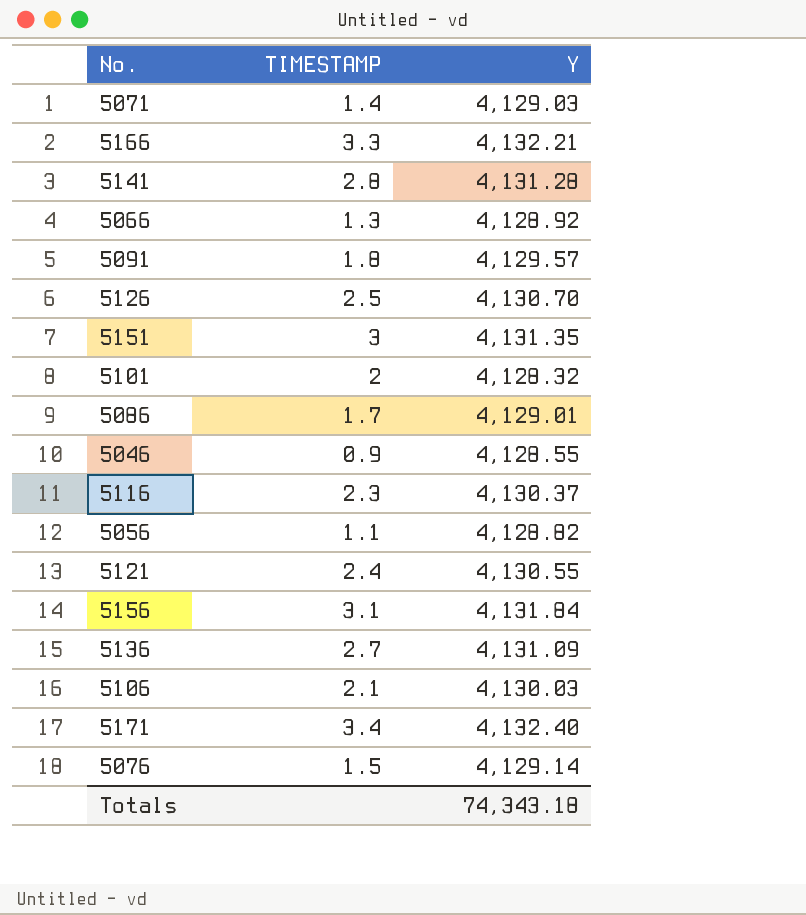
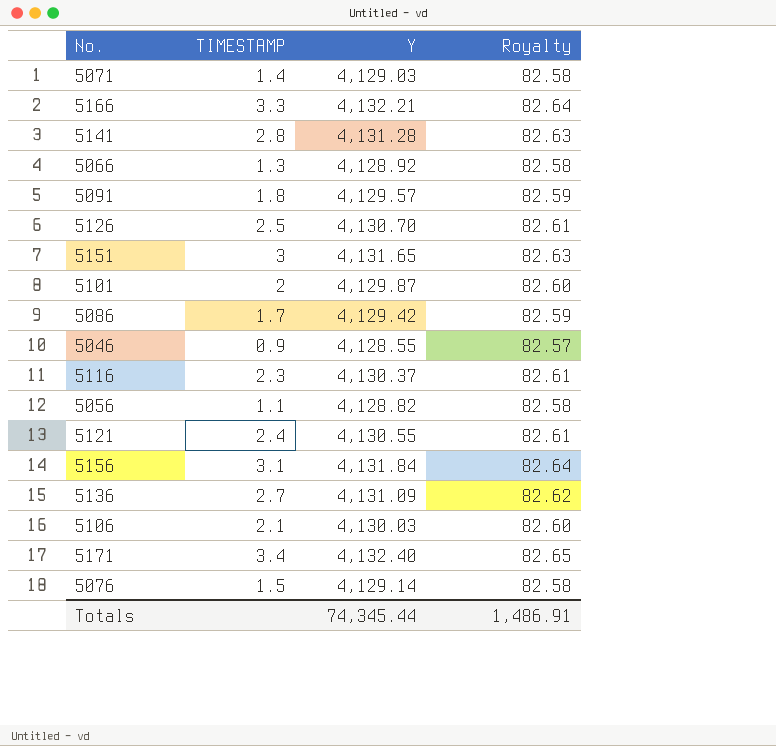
column Royalty | formula: none -> [Y] * 0.02
5151 | Y: 4,131.35 -> 4,131.65
5101 | Y: 4,128.32 -> 4,129.87
5086 | Y: 4,129.01 -> 4,129.42
Totals | Y: 74,343.18 -> 74,345.44

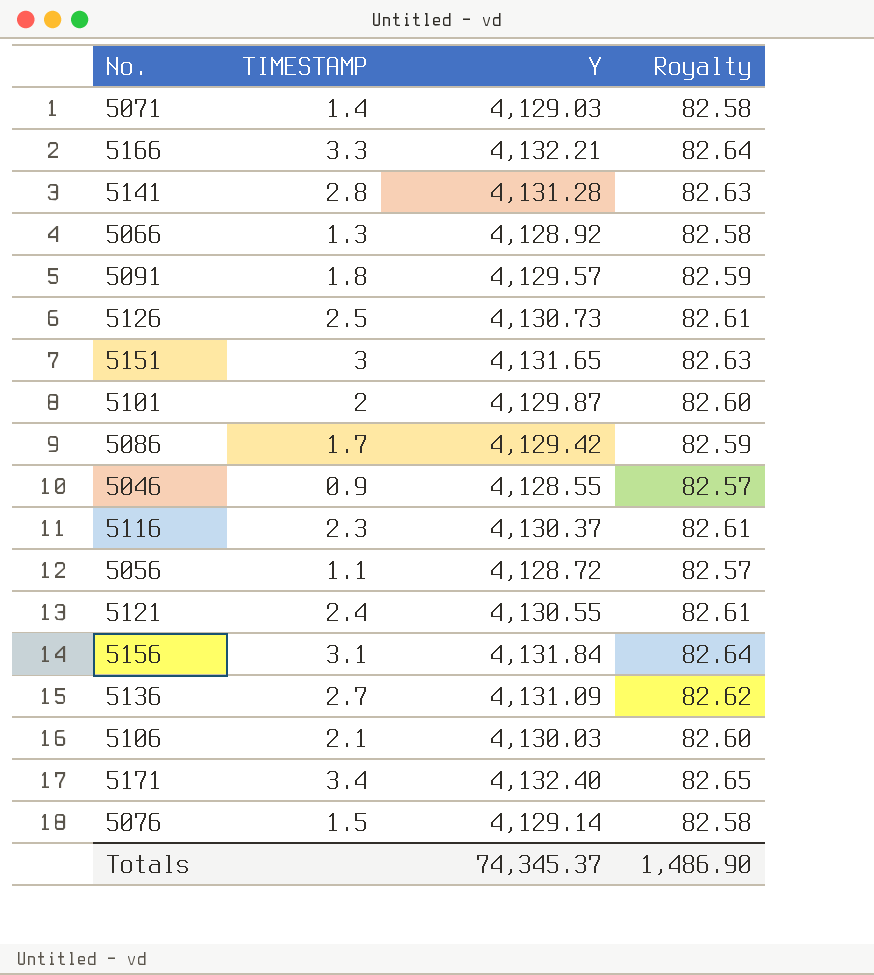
5126 | Y: 4,130.70 -> 4,130.73
5056 | Y: 4,128.82 -> 4,128.72
5056 | Royalty: 82.58 -> 82.57
Totals | Y: 74,345.44 -> 74,345.37
Totals | Royalty: 1,486.91 -> 1,486.90

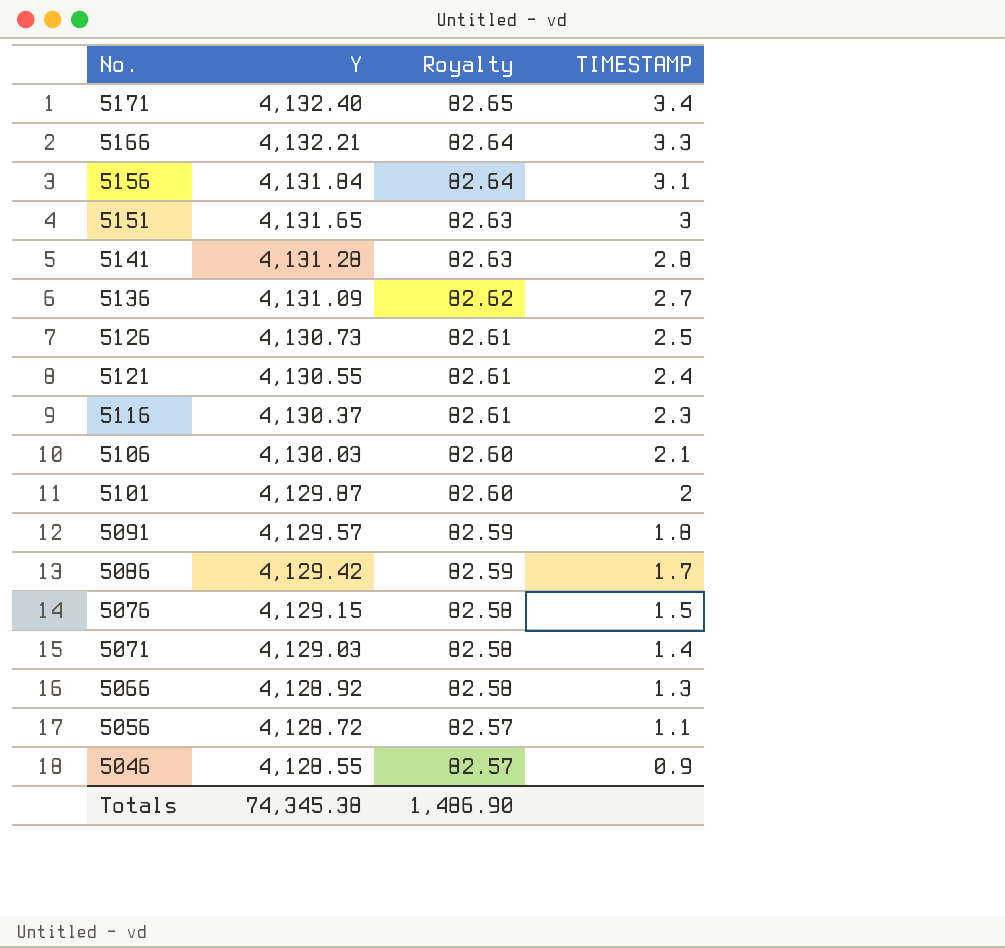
row order: none -> No. descending
column TIMESTAMP | position: 2 -> 4
5076 | Y: 4,129.14 -> 4,129.15
Totals | Y: 74,345.37 -> 74,345.38

